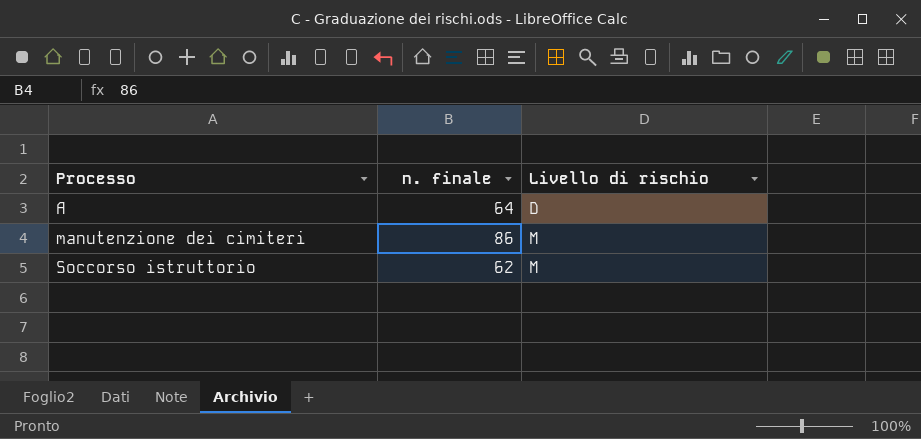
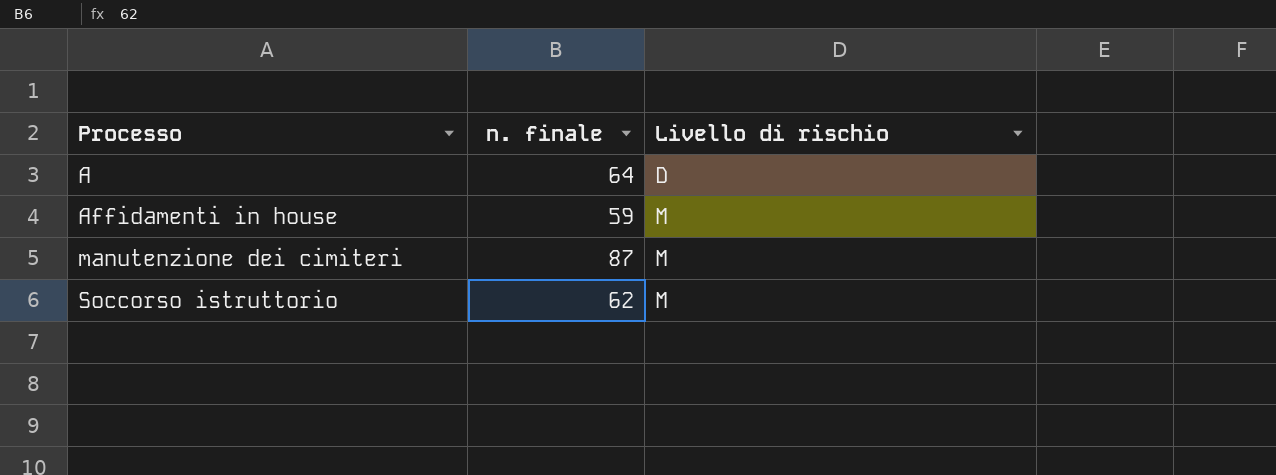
row Affidamenti in house: none -> 59 | M
manutenzione dei cimiteri | n. finale: 86 -> 87

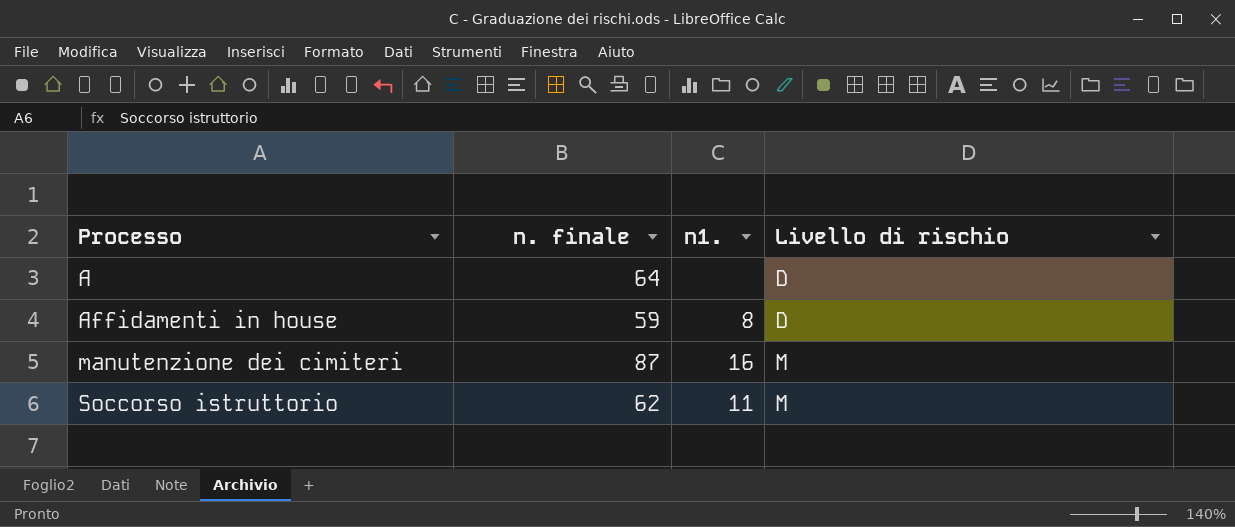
column n1. | position: none -> 3
Affidamenti in house | Livello di rischio: M -> D

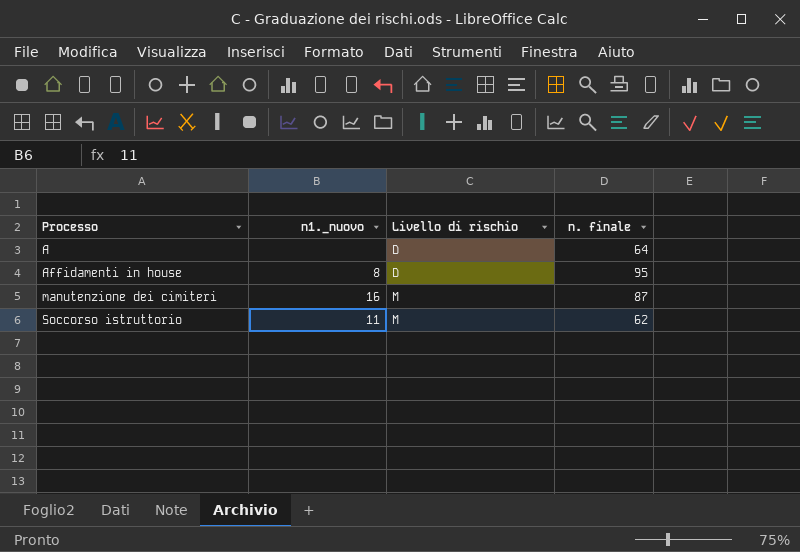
column name: n1. -> n1._nuovo
column n. finale | position: 2 -> 4
Affidamenti in house | n. finale: 59 -> 95

